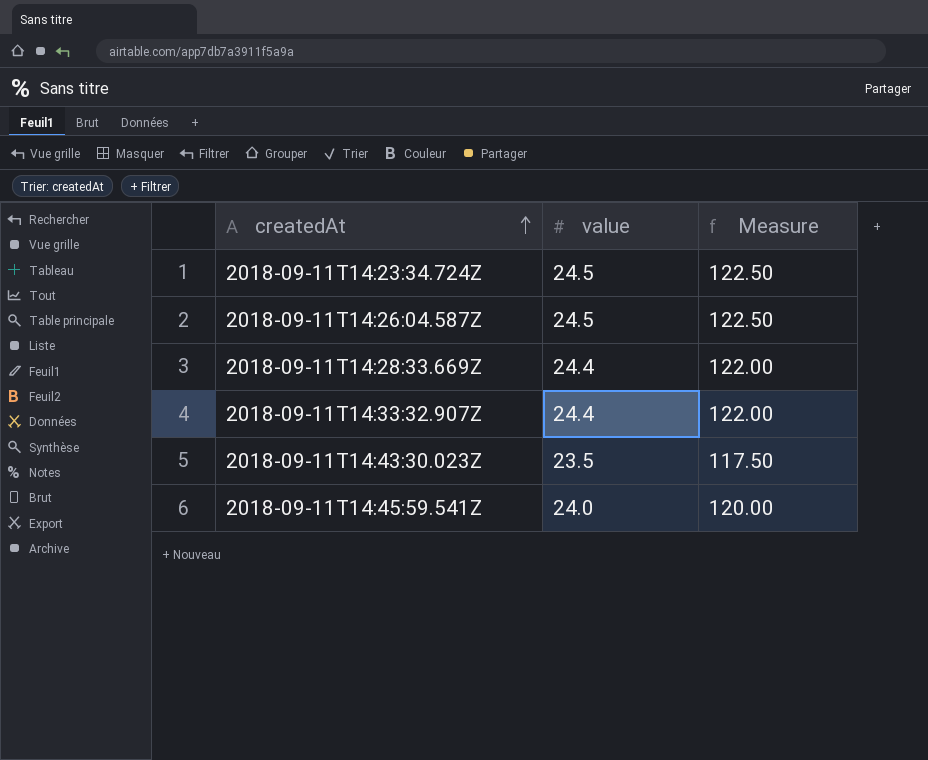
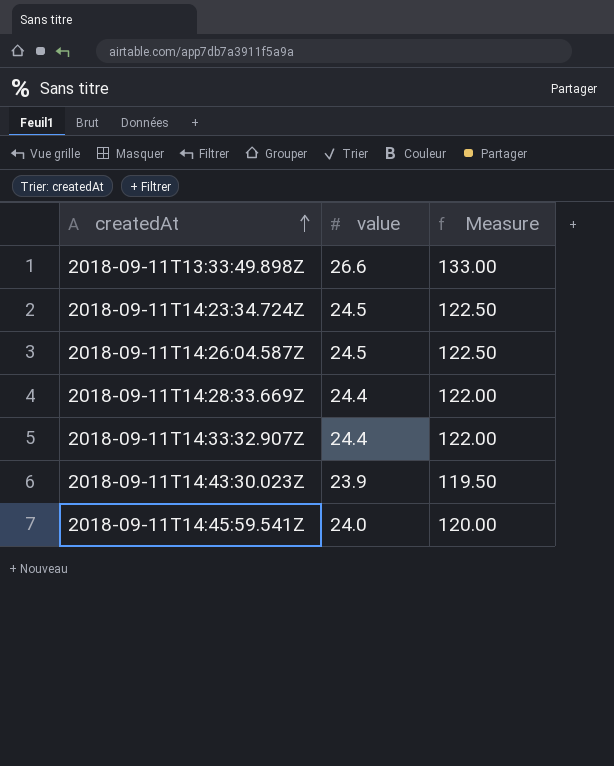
row 2018-09-11T13:33:49.898Z: none -> 26.6 | 133.00
2018-09-11T14:43:30.023Z | value: 23.5 -> 23.9
2018-09-11T14:43:30.023Z | Measure: 117.50 -> 119.50

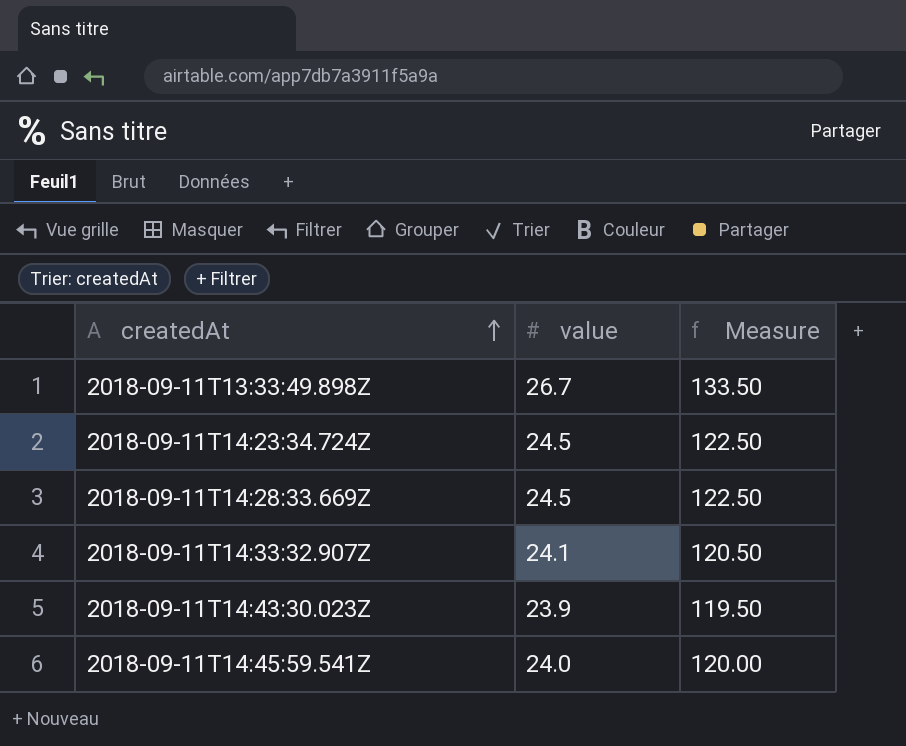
row 2018-09-11T14:26:04.587Z: 24.5 | 122.50 -> none
2018-09-11T13:33:49.898Z | value: 26.6 -> 26.7
2018-09-11T13:33:49.898Z | Measure: 133.00 -> 133.50
2018-09-11T14:28:33.669Z | value: 24.4 -> 24.5
2018-09-11T14:28:33.669Z | Measure: 122.00 -> 122.50
2018-09-11T14:33:32.907Z | value: 24.4 -> 24.1
2018-09-11T14:33:32.907Z | Measure: 122.00 -> 120.50

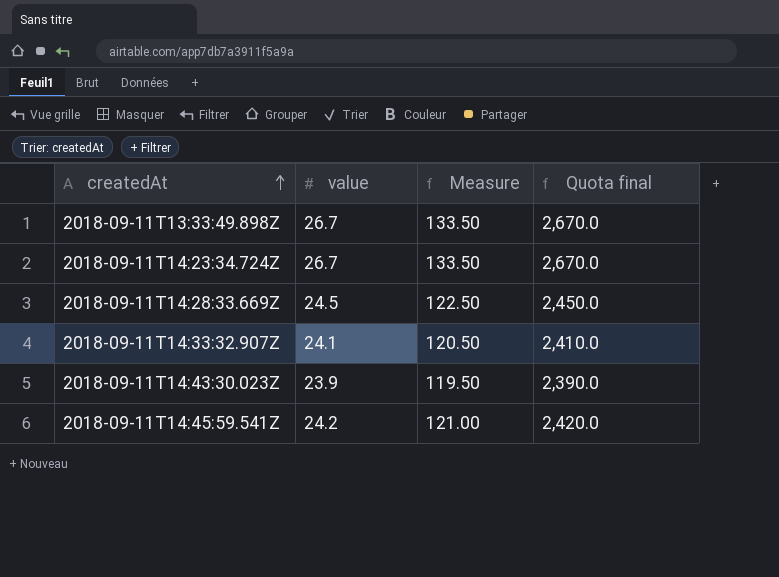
column Quota final | formula: none -> [value] * 100
2018-09-11T14:23:34.724Z | value: 24.5 -> 26.7
2018-09-11T14:23:34.724Z | Measure: 122.50 -> 133.50
2018-09-11T14:45:59.541Z | value: 24.0 -> 24.2
2018-09-11T14:45:59.541Z | Measure: 120.00 -> 121.00

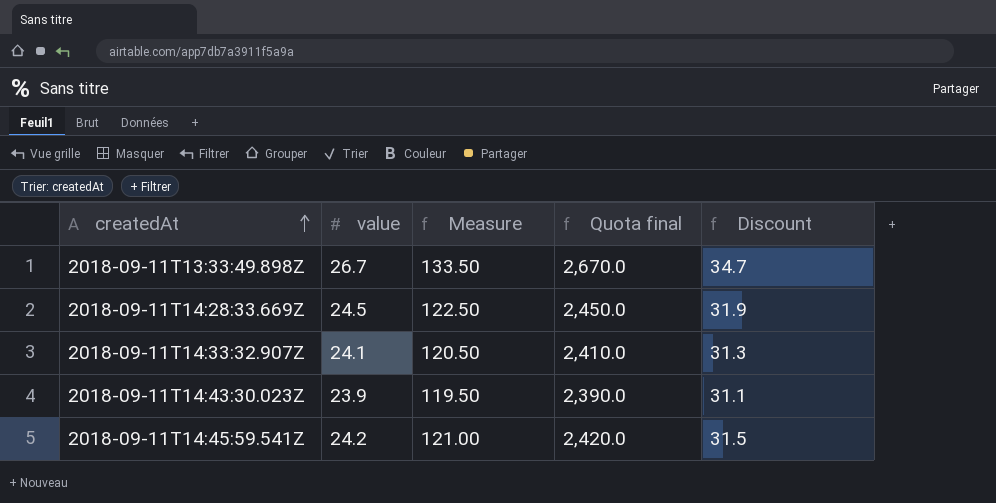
column Discount | formula: none -> [value] * 1.3
row 2018-09-11T14:23:34.724Z: 26.7 | 133.50 | 2,670.0 -> none

